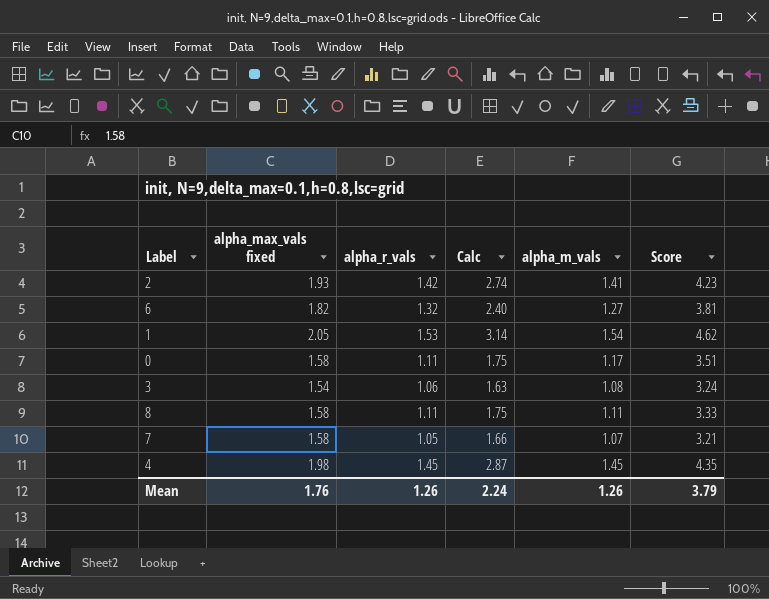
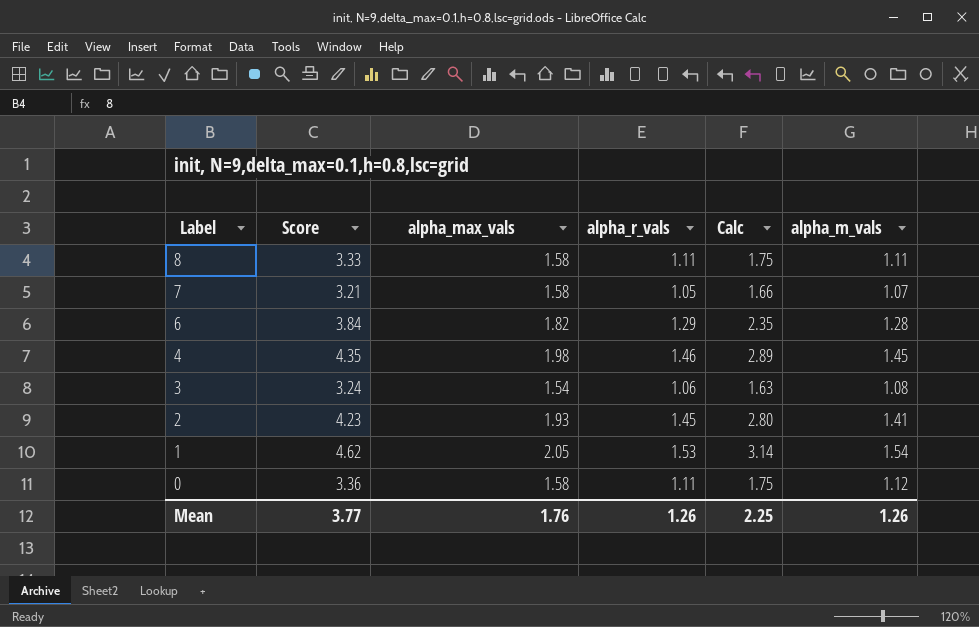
row order: none -> Label descending
column Score | position: 6 -> 2
column name: alpha_max_vals fixed -> alpha_max_vals
6 | Score: 3.81 -> 3.84
6 | alpha_r_vals: 1.32 -> 1.29
6 | Calc: 2.40 -> 2.35
6 | alpha_m_vals: 1.27 -> 1.28
4 | alpha_r_vals: 1.45 -> 1.46
4 | Calc: 2.87 -> 2.89
2 | alpha_r_vals: 1.42 -> 1.45
2 | Calc: 2.74 -> 2.80
0 | Score: 3.51 -> 3.36
0 | alpha_m_vals: 1.17 -> 1.12
Mean | Score: 3.79 -> 3.77
Mean | Calc: 2.24 -> 2.25

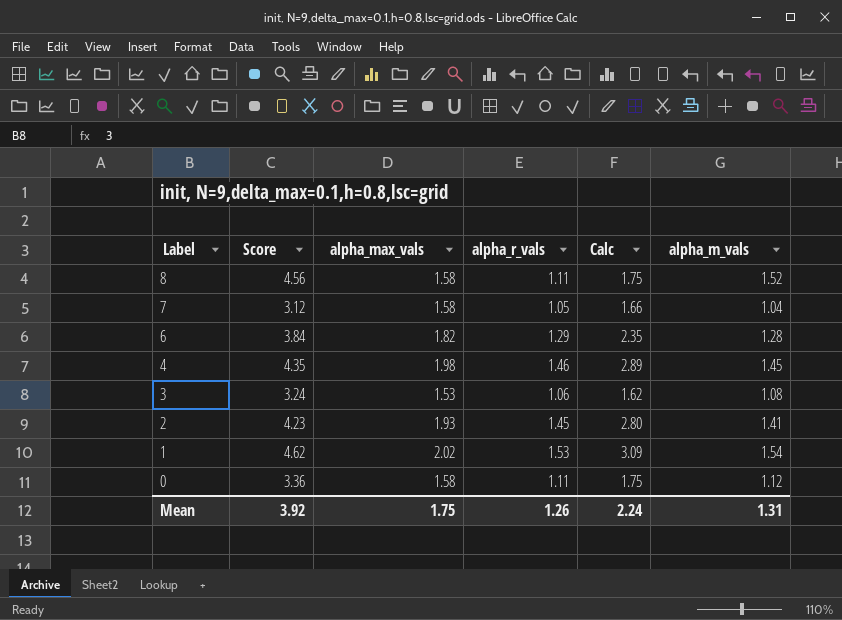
8 | Score: 3.33 -> 4.56
8 | alpha_m_vals: 1.11 -> 1.52
7 | Score: 3.21 -> 3.12
7 | alpha_m_vals: 1.07 -> 1.04
3 | alpha_max_vals: 1.54 -> 1.53
3 | Calc: 1.63 -> 1.62
1 | alpha_max_vals: 2.05 -> 2.02
1 | Calc: 3.14 -> 3.09
Mean | Score: 3.77 -> 3.92
Mean | alpha_max_vals: 1.76 -> 1.75
Mean | Calc: 2.25 -> 2.24
Mean | alpha_m_vals: 1.26 -> 1.31

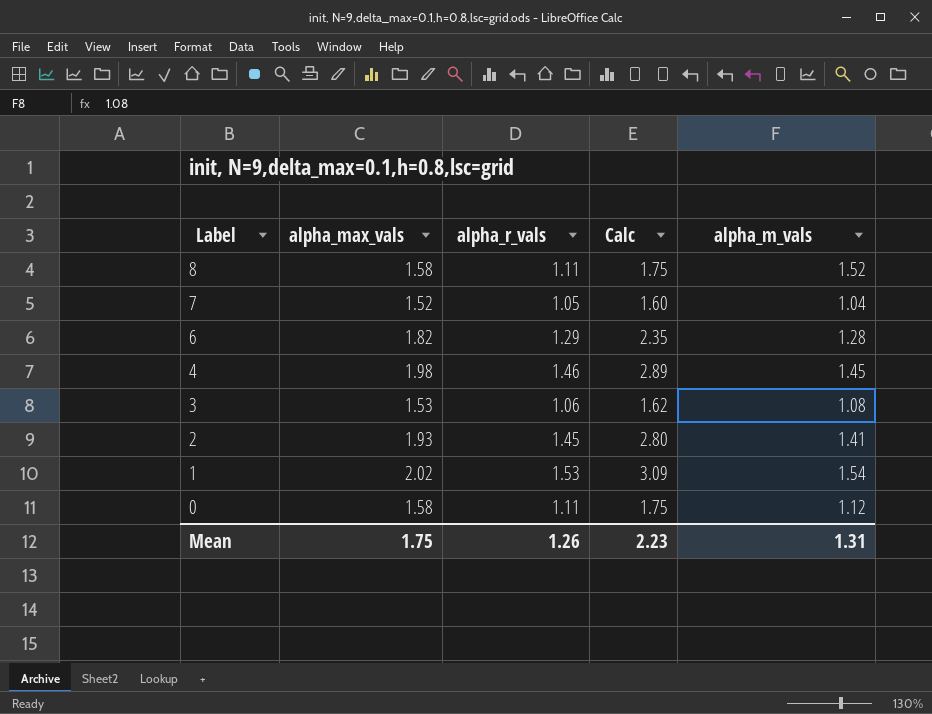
column Score | formula: [alpha_m_vals] * 3 -> none
7 | alpha_max_vals: 1.58 -> 1.52
7 | Calc: 1.66 -> 1.60
Mean | Calc: 2.24 -> 2.23

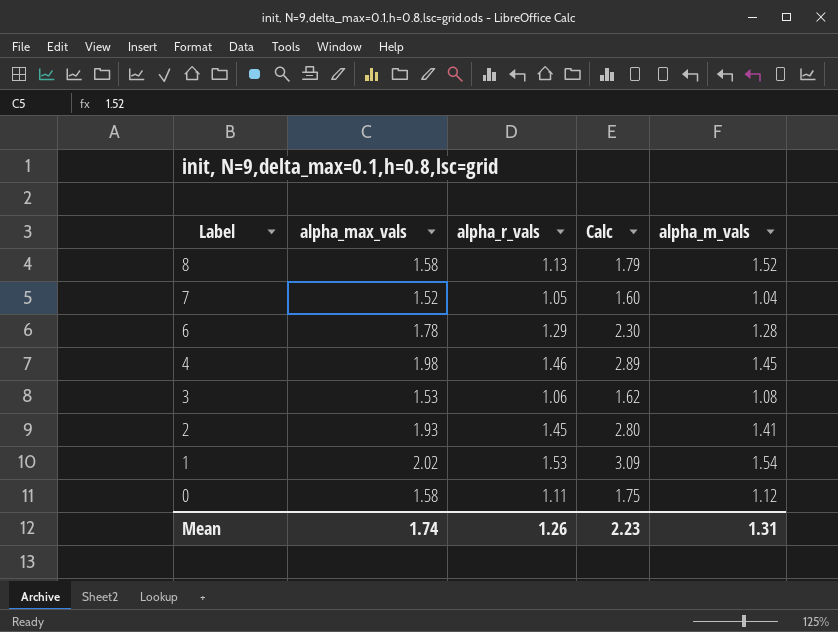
8 | alpha_r_vals: 1.11 -> 1.13
8 | Calc: 1.75 -> 1.79
6 | alpha_max_vals: 1.82 -> 1.78
6 | Calc: 2.35 -> 2.30
Mean | alpha_max_vals: 1.75 -> 1.74

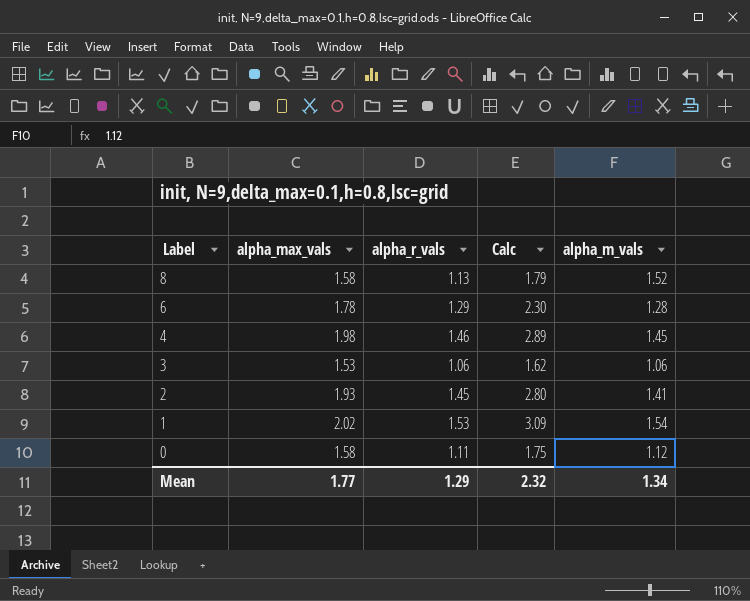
row 7: 1.52 | 1.05 | 1.60 | 1.04 -> none
3 | alpha_m_vals: 1.08 -> 1.06
Mean | alpha_max_vals: 1.74 -> 1.77
Mean | alpha_r_vals: 1.26 -> 1.29
Mean | Calc: 2.23 -> 2.32
Mean | alpha_m_vals: 1.31 -> 1.34

